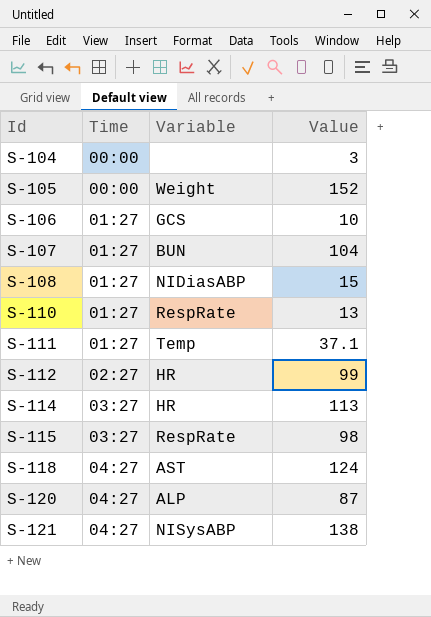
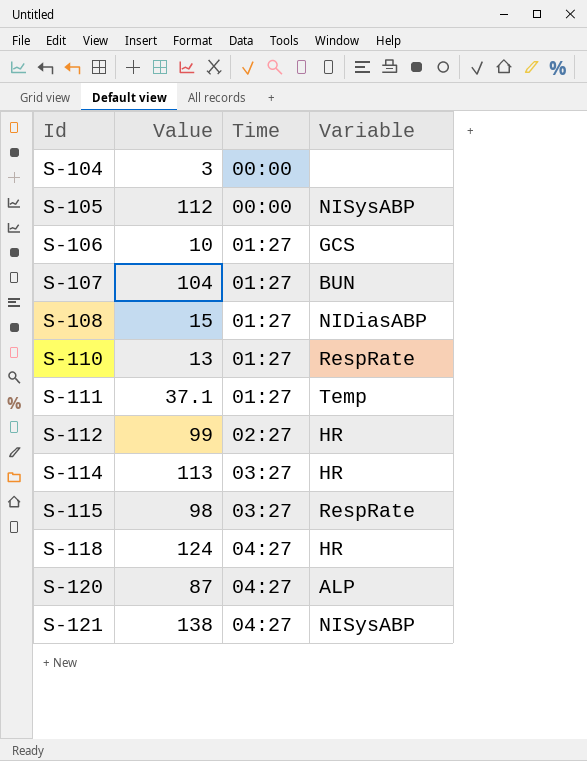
column Value | position: 4 -> 2
S-105 | Value: 152 -> 112
S-105 | Variable: Weight -> NISysABP
S-118 | Variable: AST -> HR

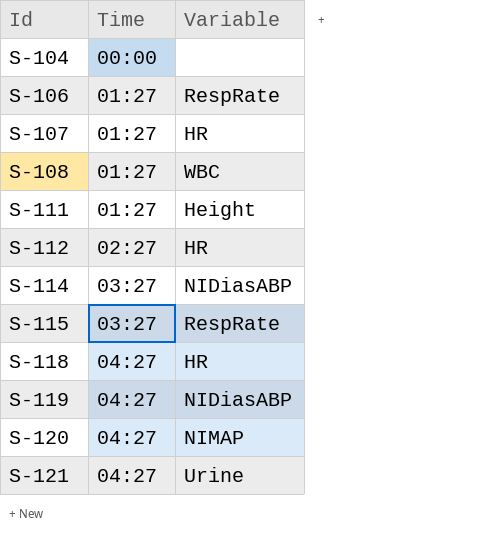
column Value | position: 2 -> none
row S-105: 112 | 00:00 | NISysABP -> none
row S-110: 13 | 01:27 | RespRate -> none
S-106 | Variable: GCS -> RespRate
S-107 | Variable: BUN -> HR
S-108 | Variable: NIDiasABP -> WBC
S-111 | Variable: Temp -> Height
S-114 | Variable: HR -> NIDiasABP
row S-119: none -> 04:27 | NIDiasABP
S-120 | Variable: ALP -> NIMAP
S-121 | Variable: NISysABP -> Urine

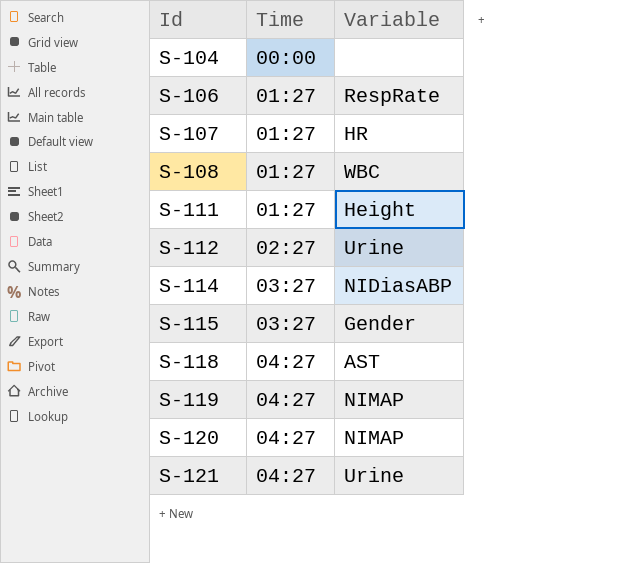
S-112 | Variable: HR -> Urine
S-115 | Variable: RespRate -> Gender
S-118 | Variable: HR -> AST
S-119 | Variable: NIDiasABP -> NIMAP

